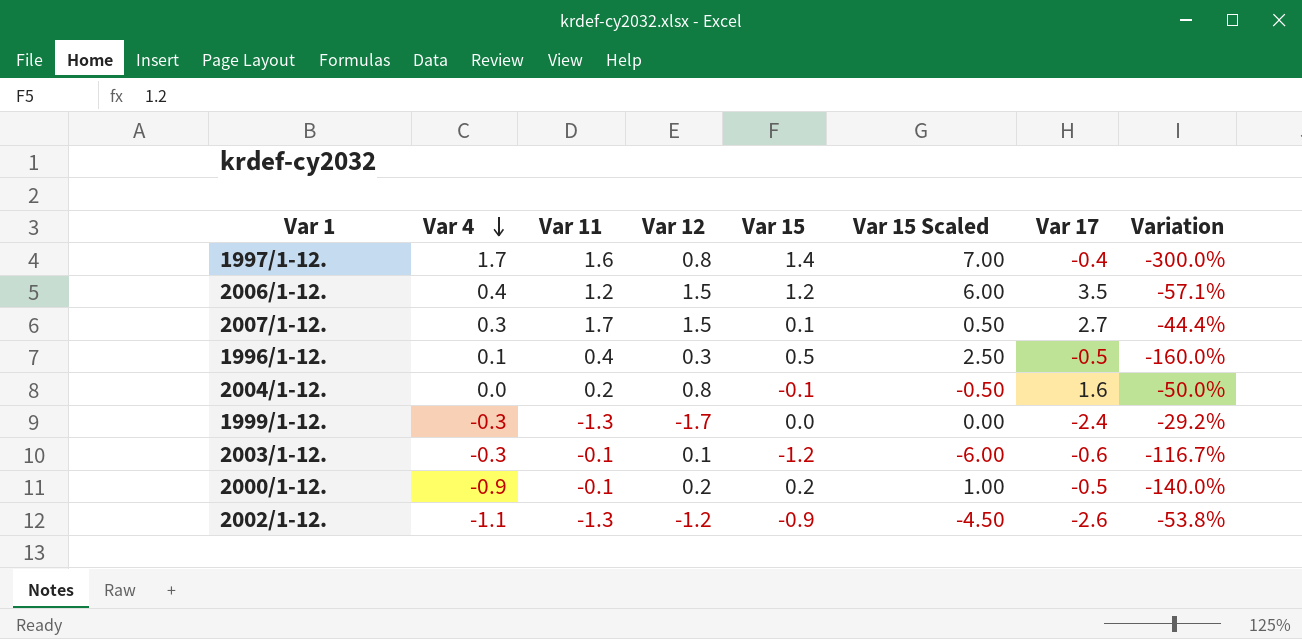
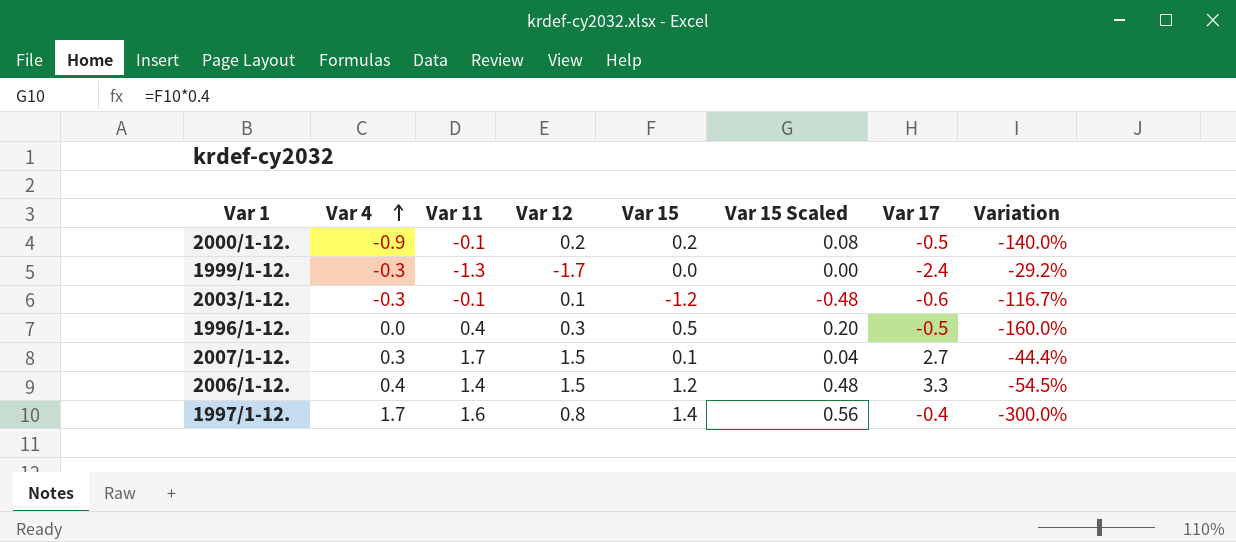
row order: Var 4 descending -> Var 4 ascending
column Var 15 Scaled | formula: [Var 15] * 5 -> [Var 15] * 0.4
row 2004/1-12.: 0.0 | 0.2 | 0.8 | -0.1 | -0.50 | 1.6 | -50.0% -> none
row 2002/1-12.: -1.1 | -1.3 | -1.2 | -0.9 | -4.50 | -2.6 | -53.8% -> none
1996/1-12. | Var 4: 0.1 -> 0.0
2006/1-12. | Var 11: 1.2 -> 1.4
2006/1-12. | Var 17: 3.5 -> 3.3
2006/1-12. | Variation: -57.1% -> -54.5%

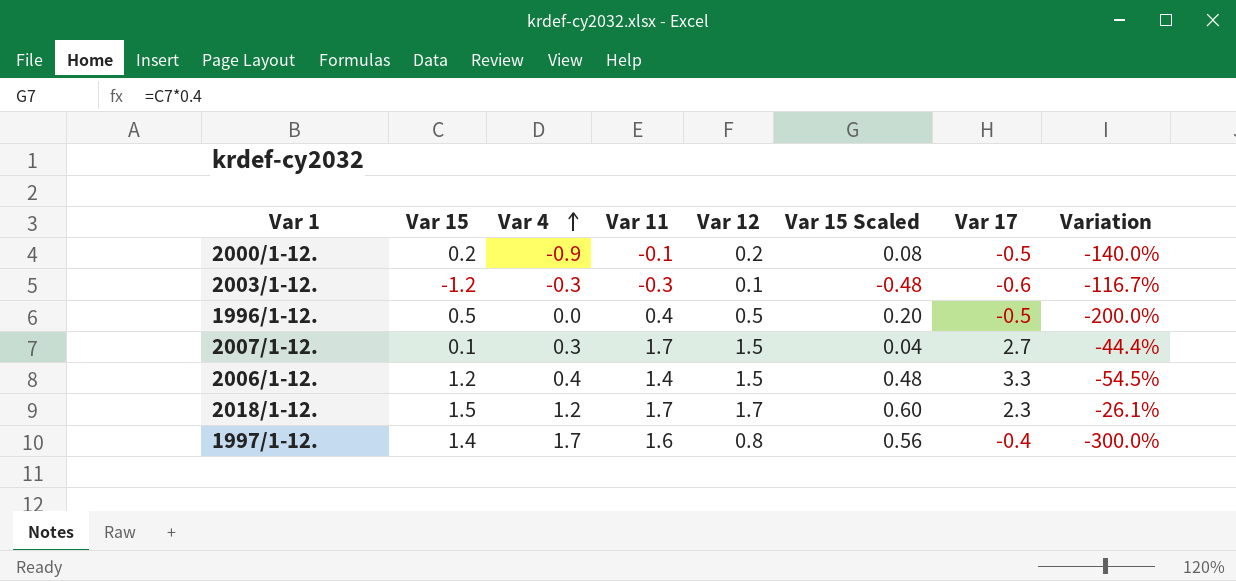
column Var 15 | position: 5 -> 2
row 1999/1-12.: -0.3 | -1.3 | -1.7 | 0.0 | 0.00 | -2.4 | -29.2% -> none
2003/1-12. | Var 11: -0.1 -> -0.3
1996/1-12. | Var 12: 0.3 -> 0.5
1996/1-12. | Variation: -160.0% -> -200.0%
row 2018/1-12.: none -> 1.5 | 1.2 | 1.7 | 1.7 | 0.60 | 2.3 | -26.1%

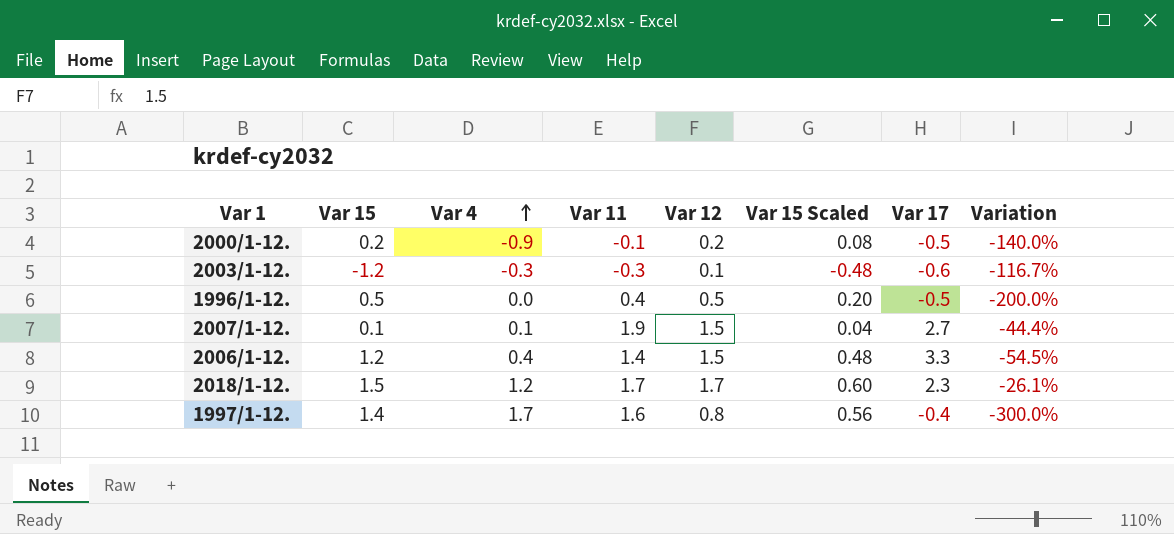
2007/1-12. | Var 4: 0.3 -> 0.1
2007/1-12. | Var 11: 1.7 -> 1.9

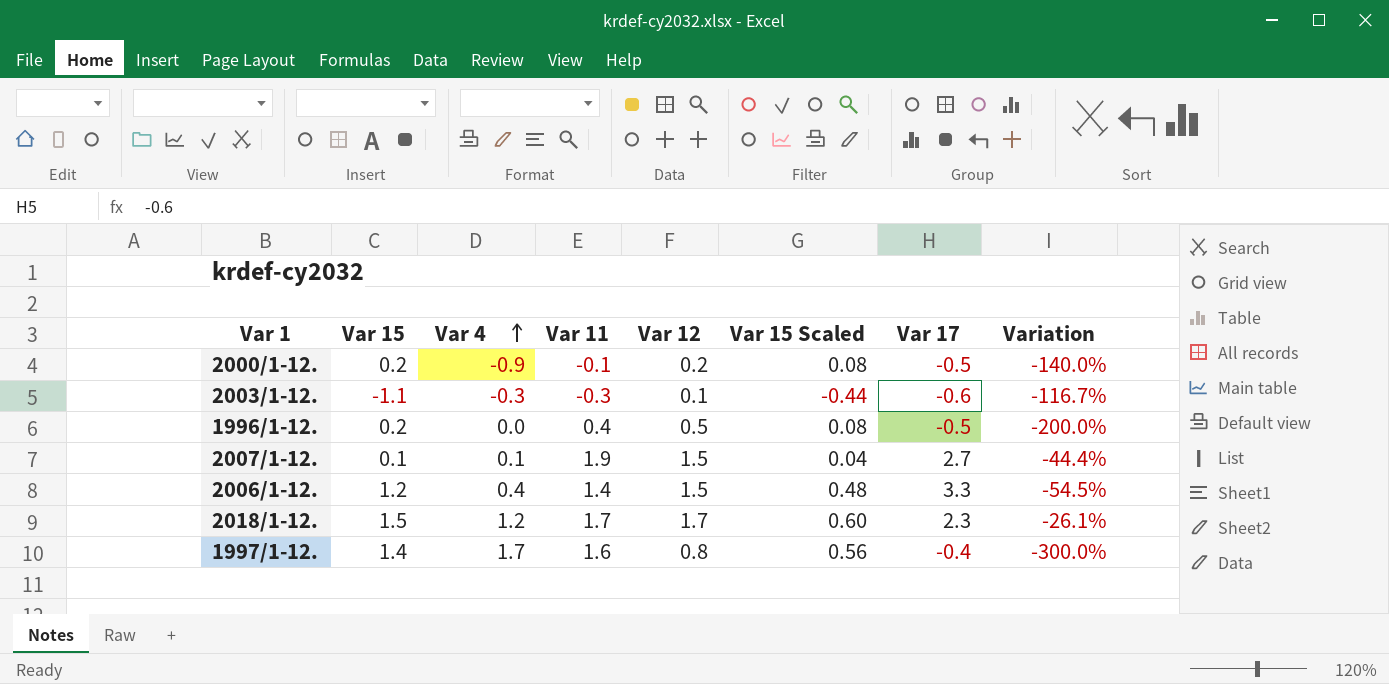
2003/1-12. | Var 15: -1.2 -> -1.1
2003/1-12. | Var 15 Scaled: -0.48 -> -0.44
1996/1-12. | Var 15: 0.5 -> 0.2
1996/1-12. | Var 15 Scaled: 0.20 -> 0.08

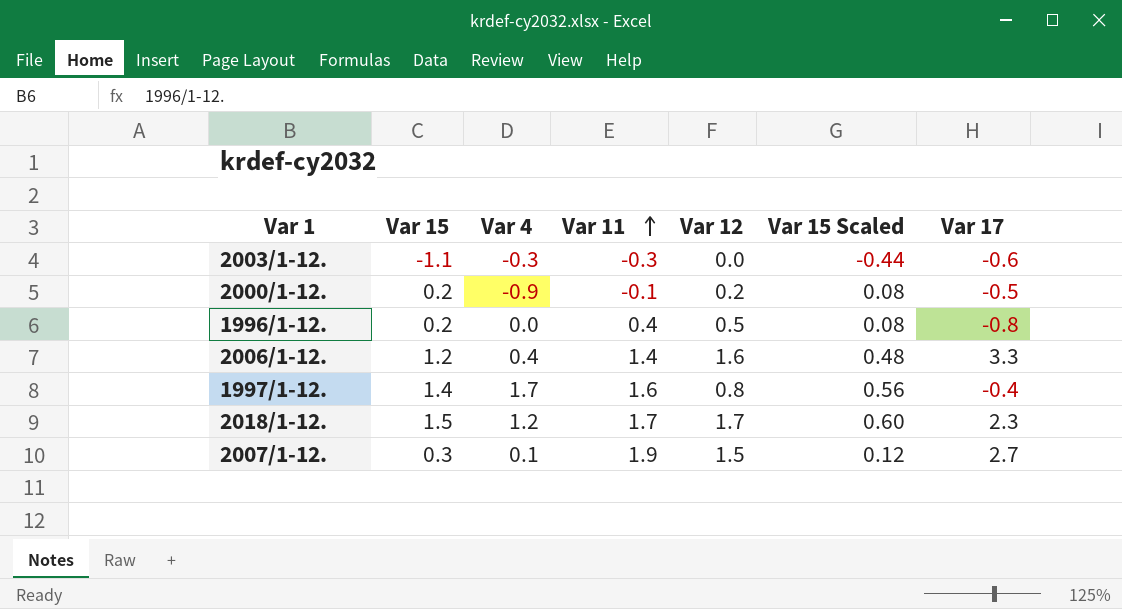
row order: Var 4 ascending -> Var 11 ascending
column Variation | formula: ([Var 12] - [Var 17]) / [Var 17] -> none
2003/1-12. | Var 12: 0.1 -> 0.0
1996/1-12. | Var 17: -0.5 -> -0.8
2006/1-12. | Var 12: 1.5 -> 1.6
2007/1-12. | Var 15: 0.1 -> 0.3
2007/1-12. | Var 15 Scaled: 0.04 -> 0.12

